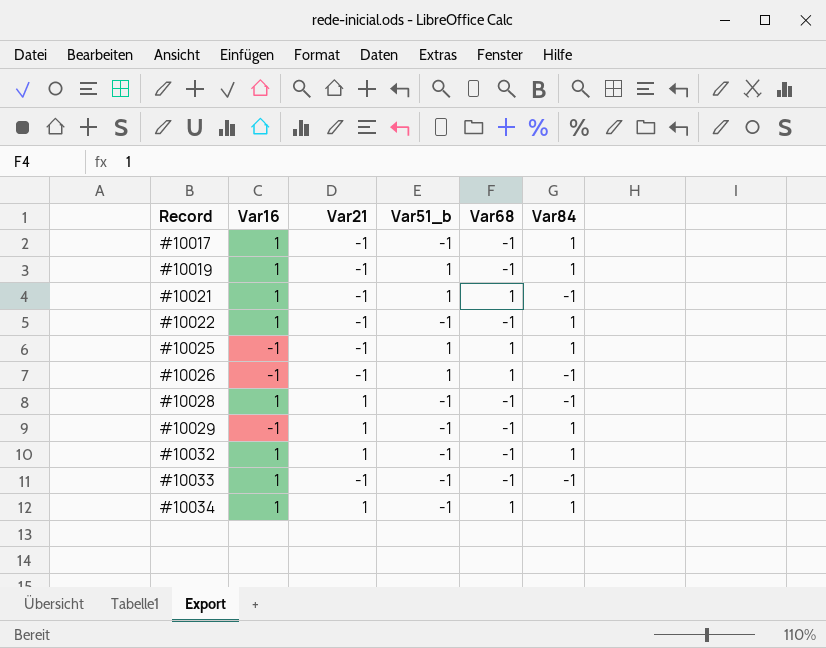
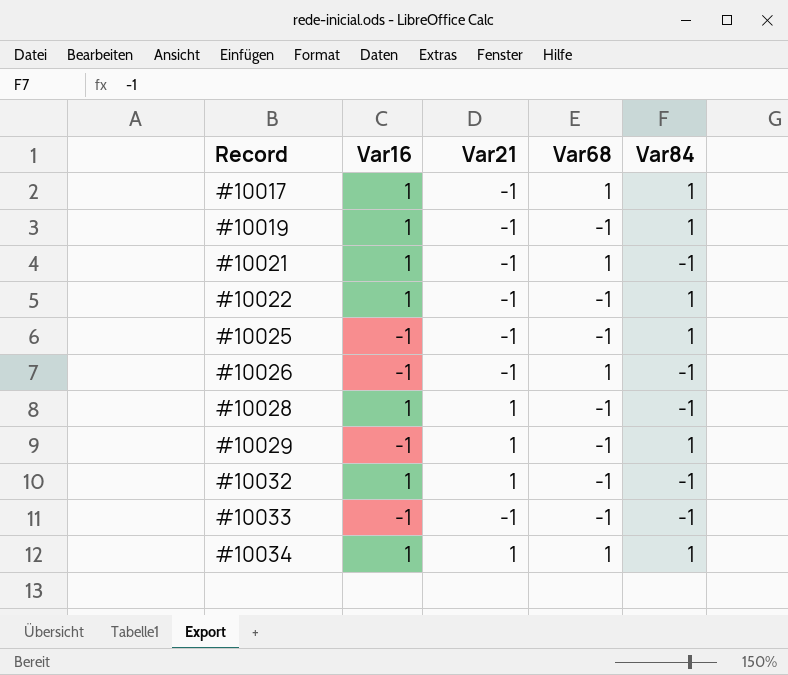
column Var51_b | position: 4 -> none
#10017 | Var68: -1 -> 1
#10025 | Var68: 1 -> -1
#10032 | Var84: 1 -> -1
#10033 | Var16: 1 -> -1

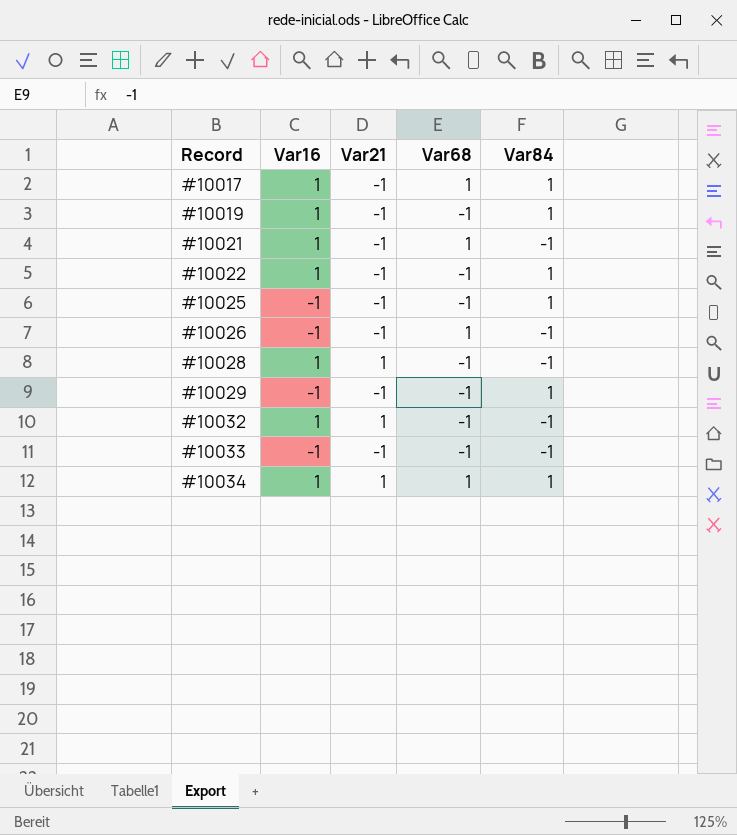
#10029 | Var21: 1 -> -1

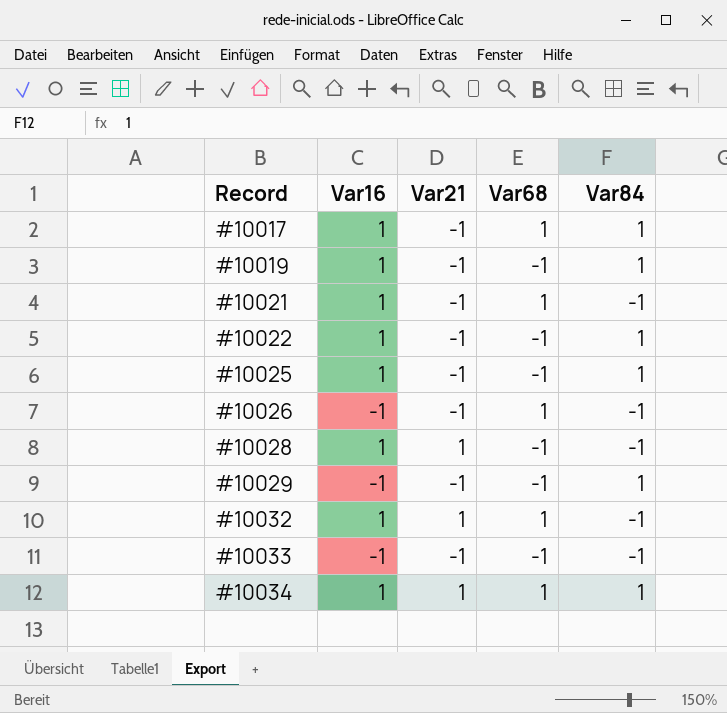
#10025 | Var16: -1 -> 1
#10032 | Var68: -1 -> 1

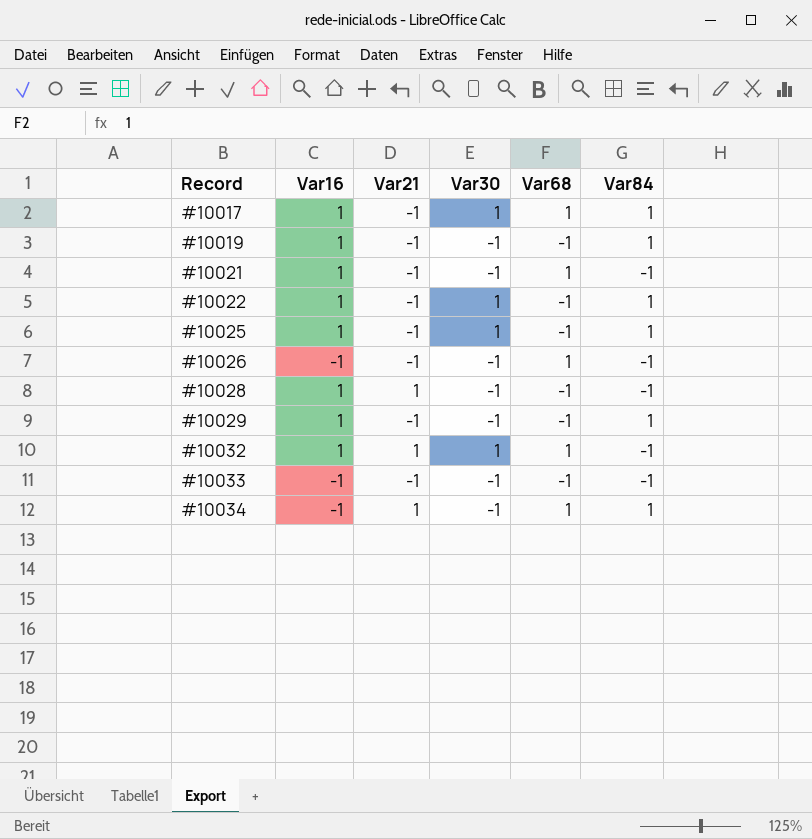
column Var30 | position: none -> 4
#10029 | Var16: -1 -> 1
#10034 | Var16: 1 -> -1

